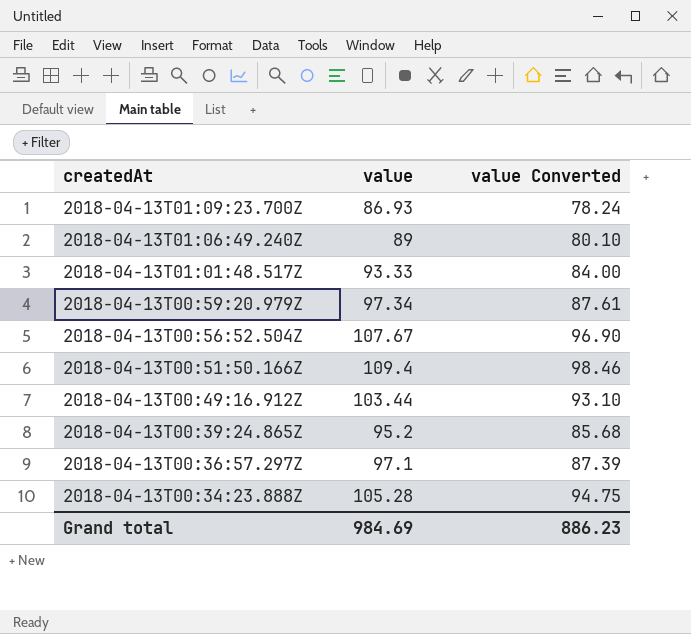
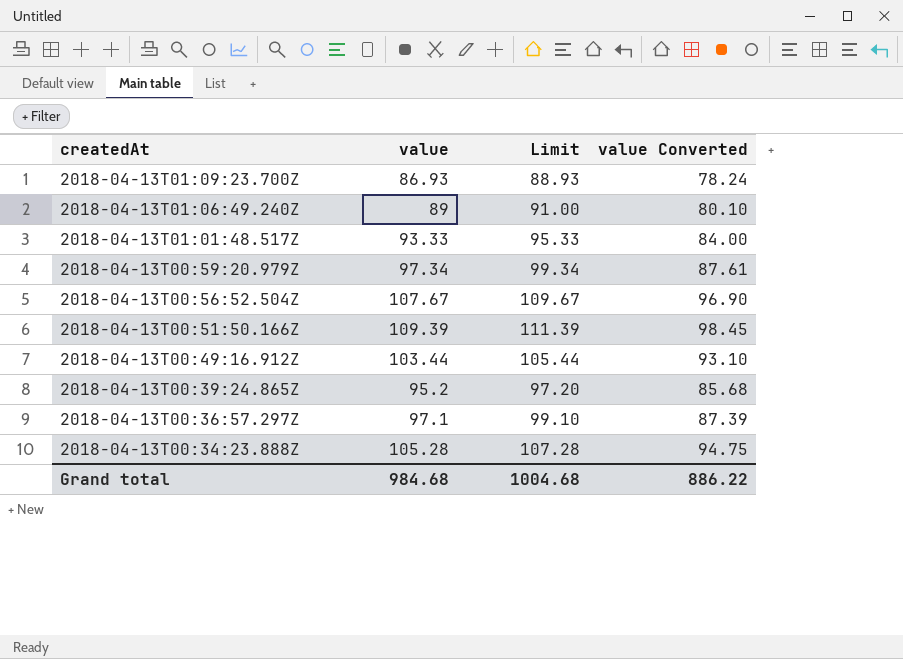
column Limit | formula: none -> [value] + 2
2018-04-13T00:51:50.166Z | value: 109.4 -> 109.39
2018-04-13T00:51:50.166Z | value Converted: 98.46 -> 98.45
Grand total | value: 984.69 -> 984.68
Grand total | value Converted: 886.23 -> 886.22

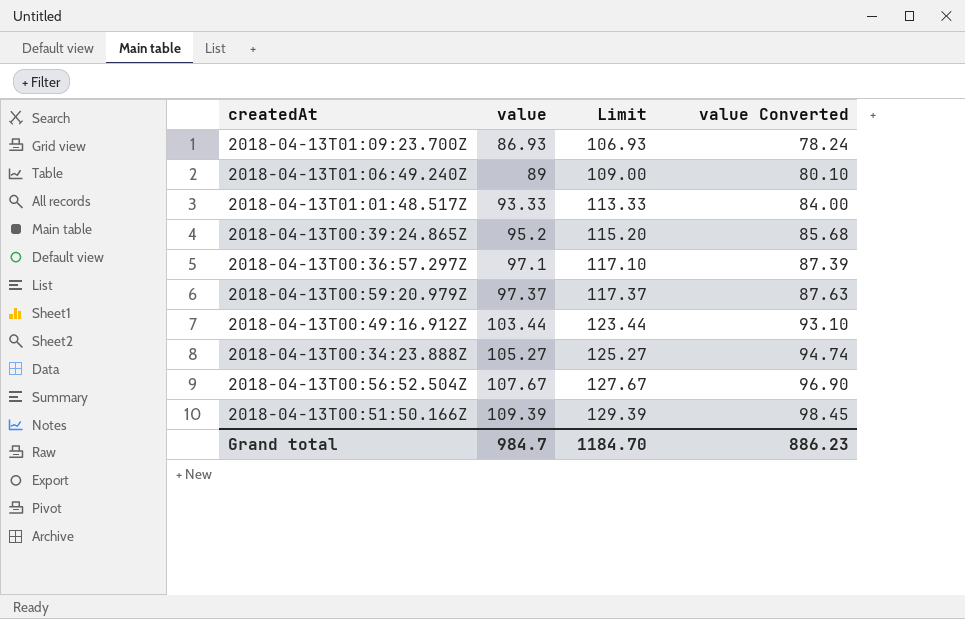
row order: createdAt descending -> value ascending
column Limit | formula: [value] + 2 -> [value] + 20
2018-04-13T00:59:20.979Z | value: 97.34 -> 97.37
2018-04-13T00:59:20.979Z | value Converted: 87.61 -> 87.63
2018-04-13T00:34:23.888Z | value: 105.28 -> 105.27
2018-04-13T00:34:23.888Z | value Converted: 94.75 -> 94.74
Grand total | value: 984.68 -> 984.7
Grand total | Limit: 1004.68 -> 1184.70
Grand total | value Converted: 886.22 -> 886.23

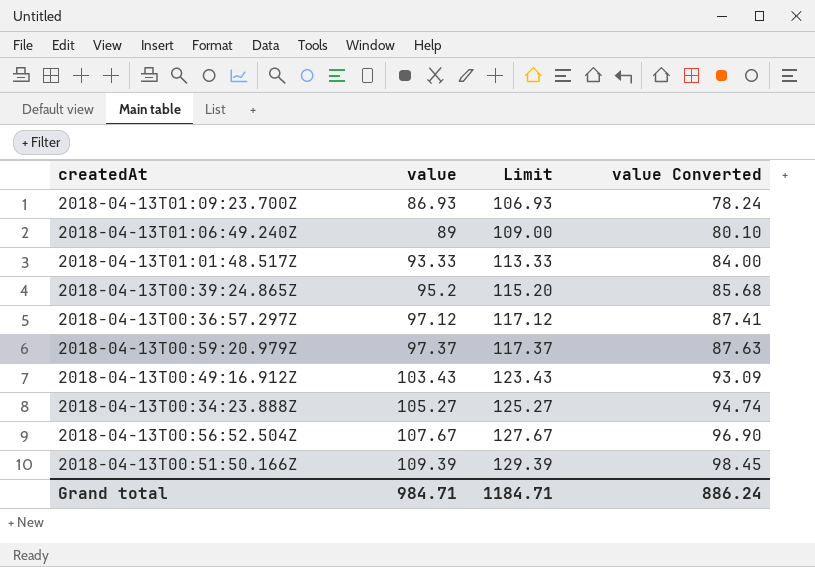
2018-04-13T00:36:57.297Z | value: 97.1 -> 97.12
2018-04-13T00:36:57.297Z | Limit: 117.10 -> 117.12
2018-04-13T00:36:57.297Z | value Converted: 87.39 -> 87.41
2018-04-13T00:49:16.912Z | value: 103.44 -> 103.43
2018-04-13T00:49:16.912Z | Limit: 123.44 -> 123.43
2018-04-13T00:49:16.912Z | value Converted: 93.10 -> 93.09
Grand total | value: 984.7 -> 984.71
Grand total | Limit: 1184.70 -> 1184.71
Grand total | value Converted: 886.23 -> 886.24

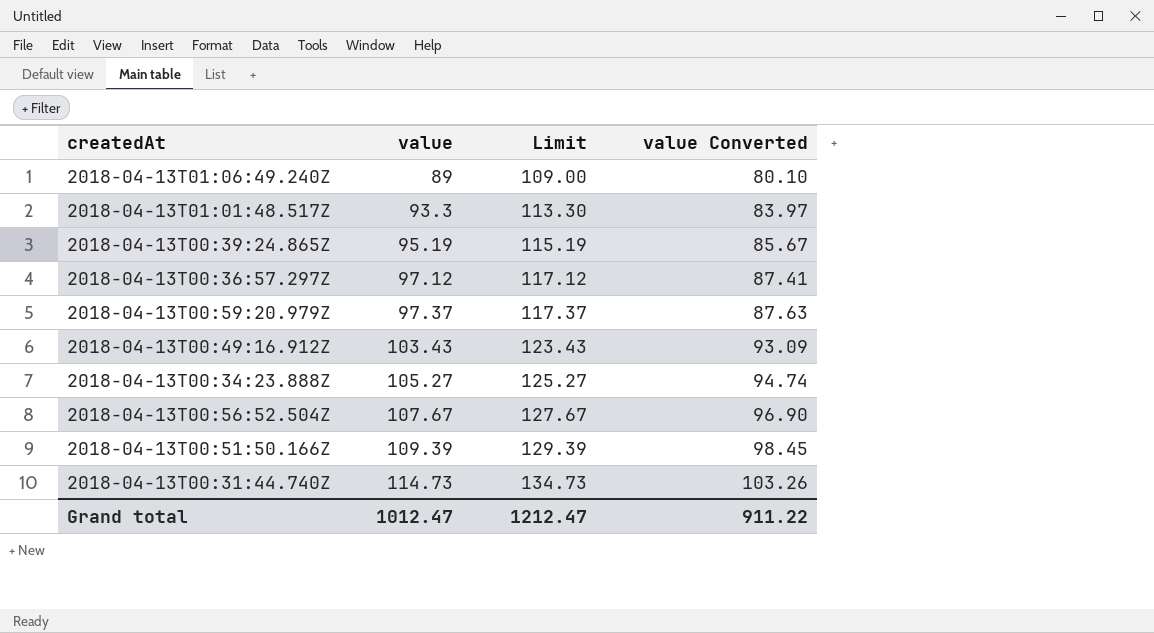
row 2018-04-13T01:09:23.700Z: 86.93 | 106.93 | 78.24 -> none
2018-04-13T01:01:48.517Z | value: 93.33 -> 93.3
2018-04-13T01:01:48.517Z | Limit: 113.33 -> 113.30
2018-04-13T01:01:48.517Z | value Converted: 84.00 -> 83.97
2018-04-13T00:39:24.865Z | value: 95.2 -> 95.19
2018-04-13T00:39:24.865Z | Limit: 115.20 -> 115.19
2018-04-13T00:39:24.865Z | value Converted: 85.68 -> 85.67
row 2018-04-13T00:31:44.740Z: none -> 114.73 | 134.73 | 103.26
Grand total | value: 984.71 -> 1012.47
Grand total | Limit: 1184.71 -> 1212.47
Grand total | value Converted: 886.24 -> 911.22

